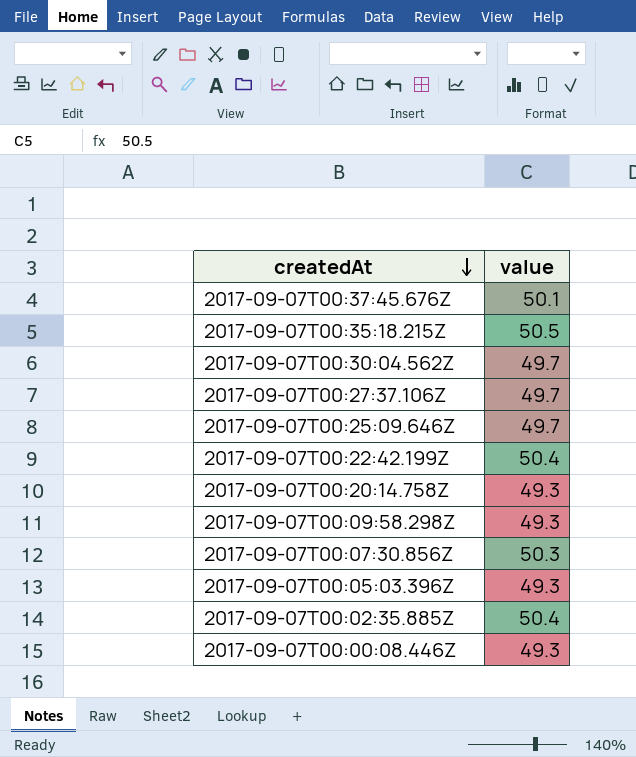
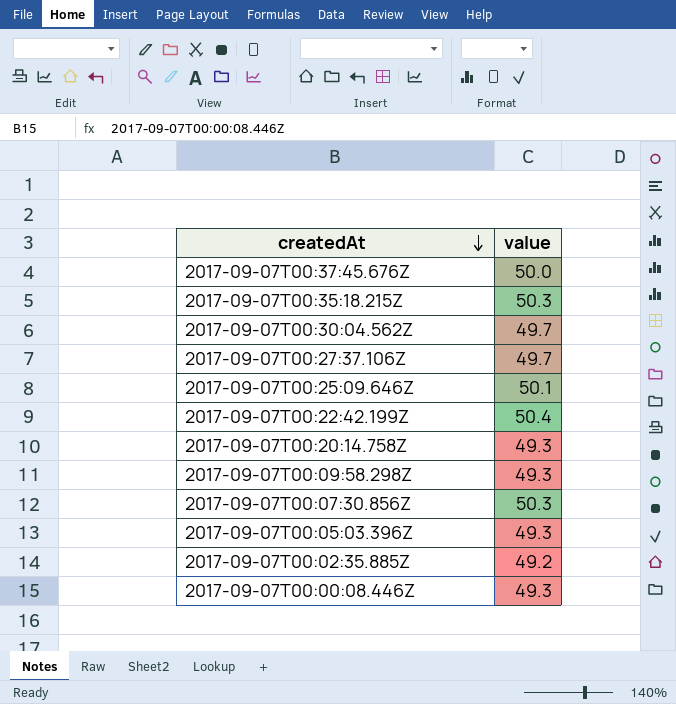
2017-09-07T00:37:45.676Z | value: 50.1 -> 50.0
2017-09-07T00:35:18.215Z | value: 50.5 -> 50.3
2017-09-07T00:25:09.646Z | value: 49.7 -> 50.1
2017-09-07T00:02:35.885Z | value: 50.4 -> 49.2

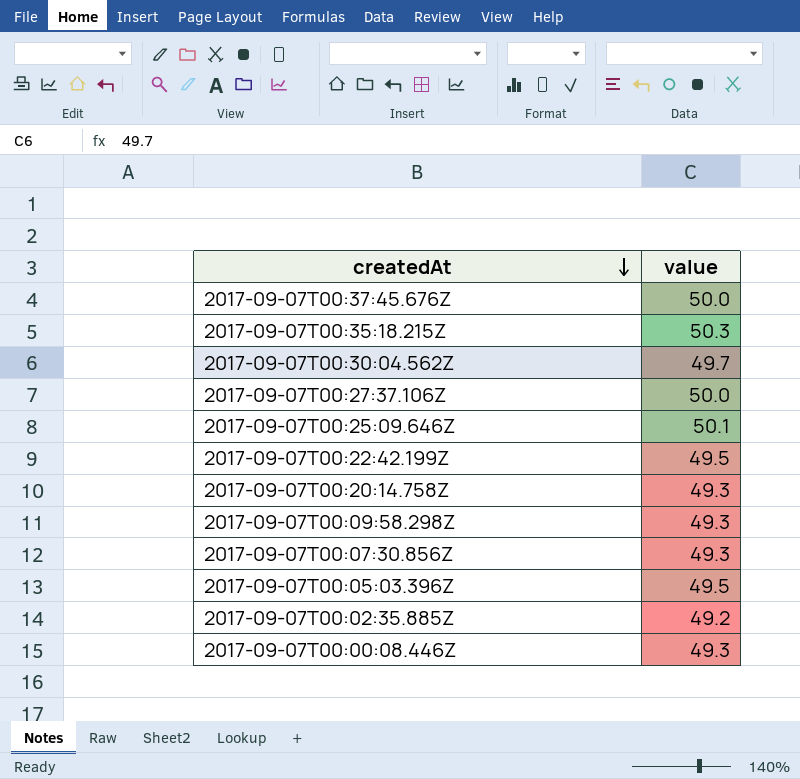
2017-09-07T00:27:37.106Z | value: 49.7 -> 50.0
2017-09-07T00:22:42.199Z | value: 50.4 -> 49.5
2017-09-07T00:07:30.856Z | value: 50.3 -> 49.3
2017-09-07T00:05:03.396Z | value: 49.3 -> 49.5

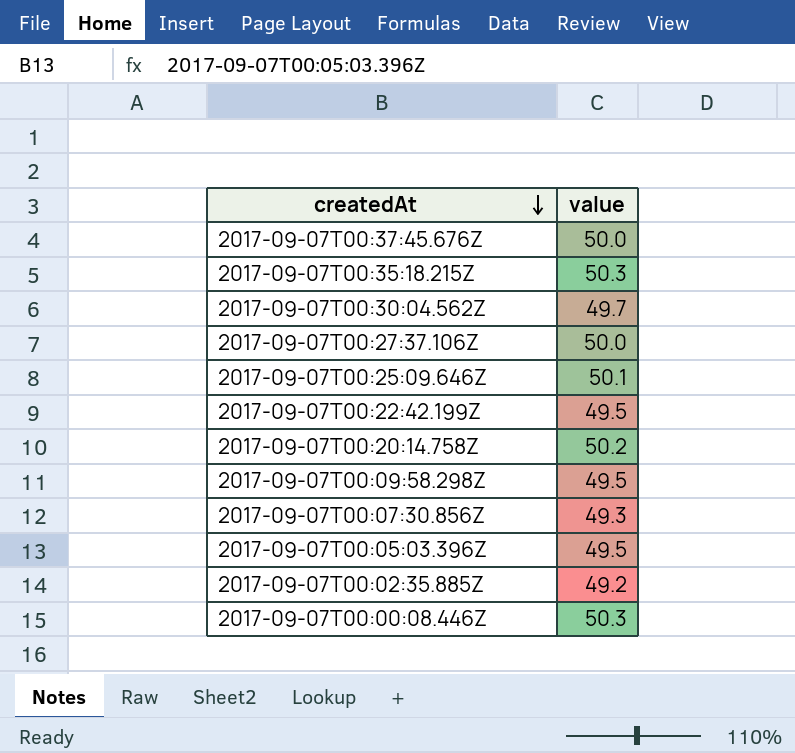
2017-09-07T00:20:14.758Z | value: 49.3 -> 50.2
2017-09-07T00:09:58.298Z | value: 49.3 -> 49.5
2017-09-07T00:00:08.446Z | value: 49.3 -> 50.3

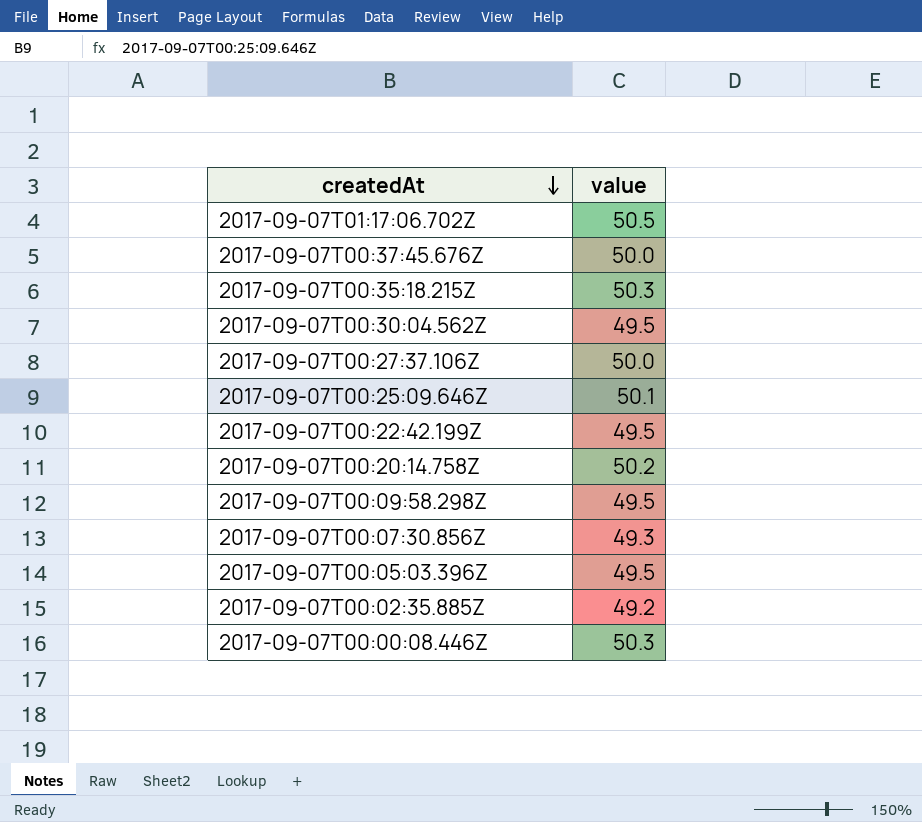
row 2017-09-07T01:17:06.702Z: none -> 50.5
2017-09-07T00:30:04.562Z | value: 49.7 -> 49.5

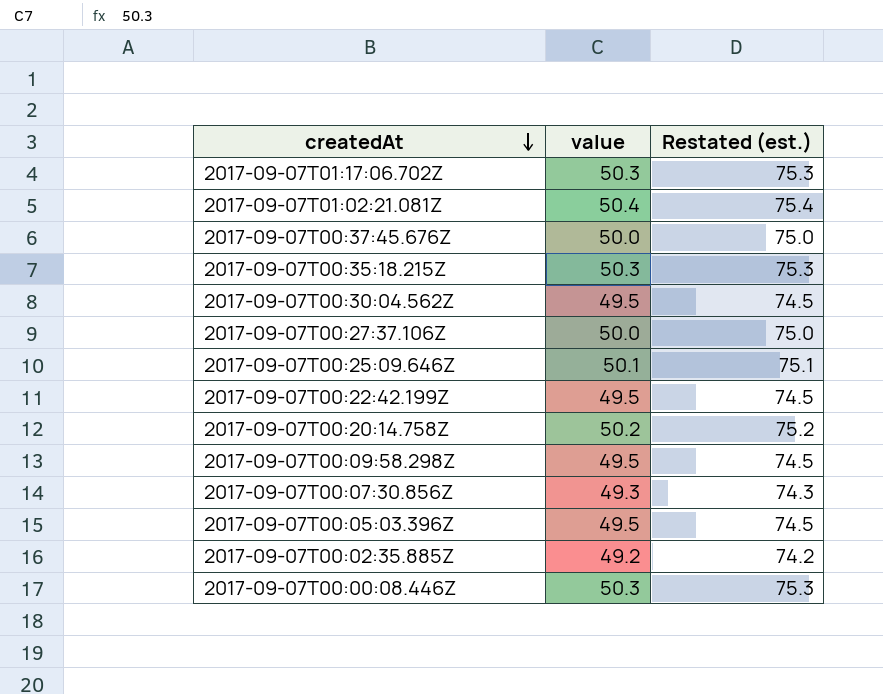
column Restated (est.) | formula: none -> [value] + 25
2017-09-07T01:17:06.702Z | value: 50.5 -> 50.3
row 2017-09-07T01:02:21.081Z: none -> 50.4 | 75.4

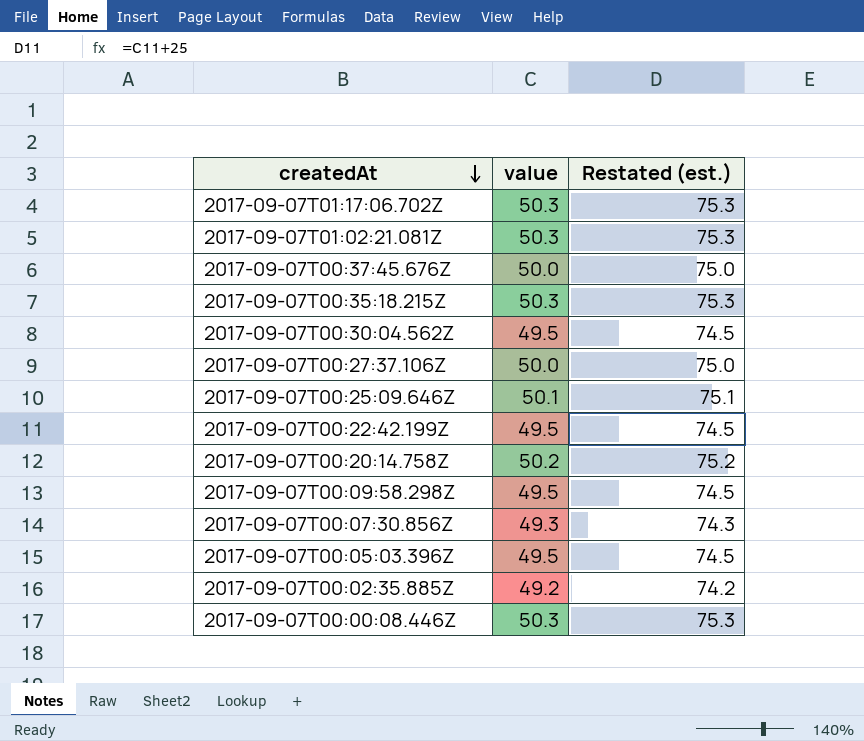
2017-09-07T01:02:21.081Z | value: 50.4 -> 50.3
2017-09-07T01:02:21.081Z | Restated (est.): 75.4 -> 75.3

